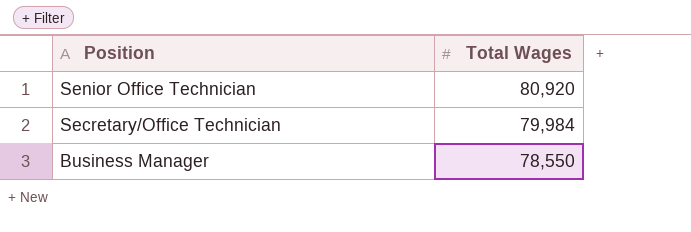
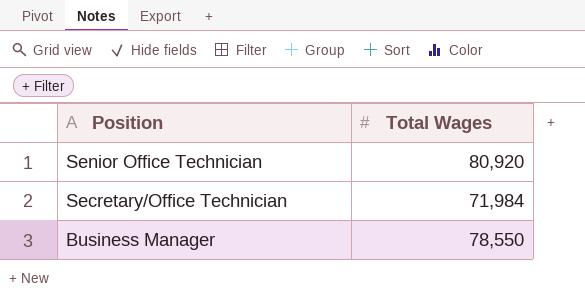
Secretary/Office Technician | Total Wages: 79,984 -> 71,984

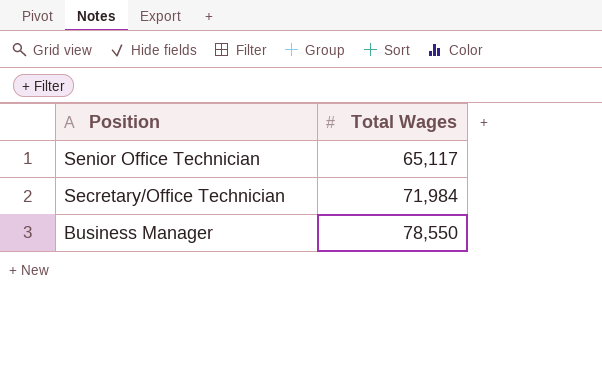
Senior Office Technician | Total Wages: 80,920 -> 65,117

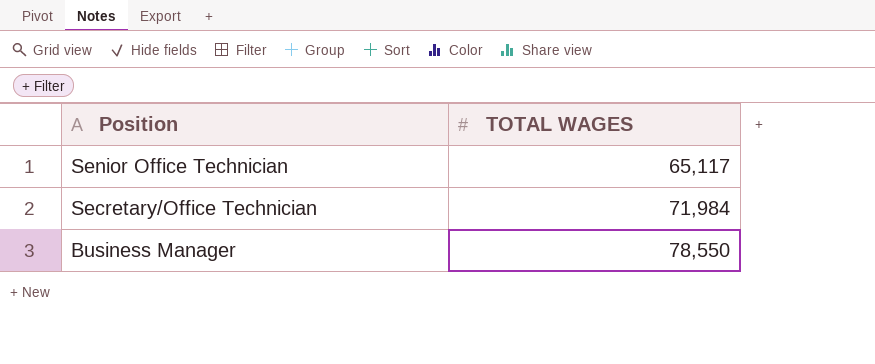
column name: Total Wages -> TOTAL WAGES

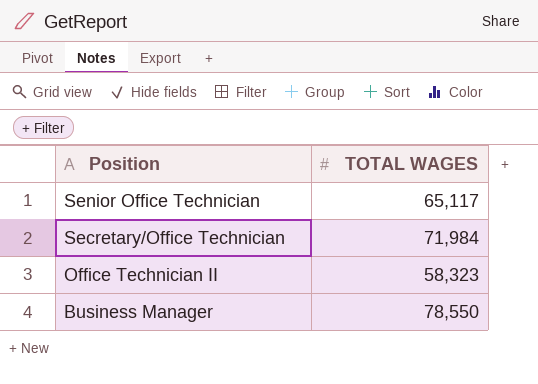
row Office Technician II: none -> 58,323

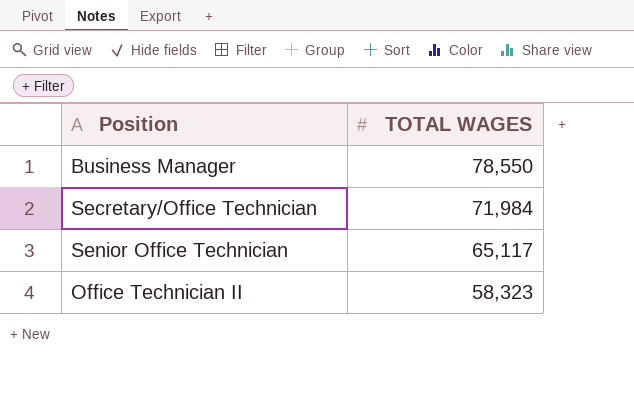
row order: Position descending -> TOTAL WAGES descending

